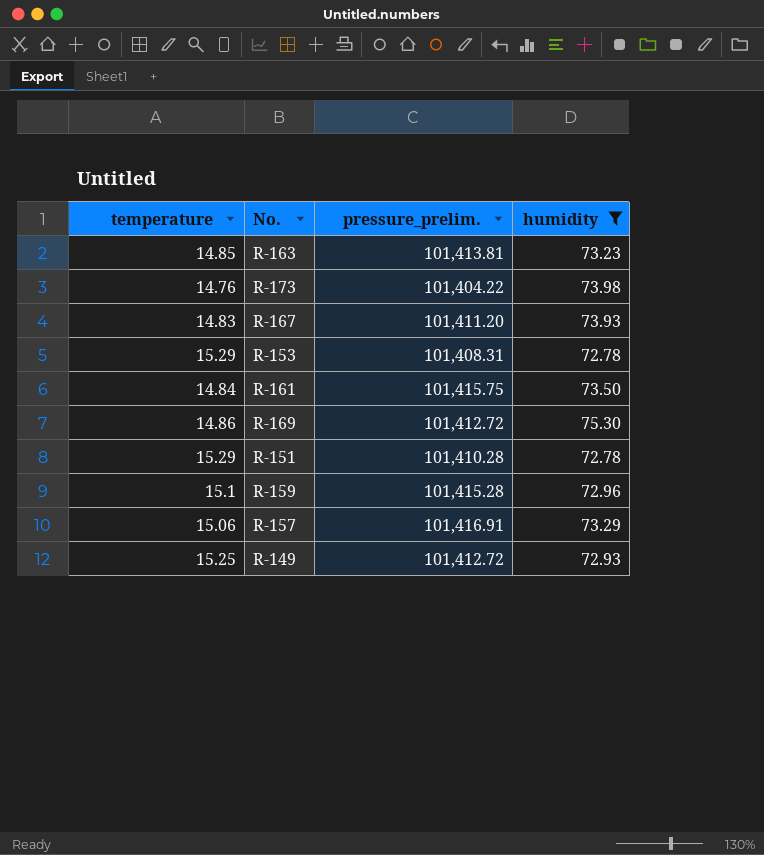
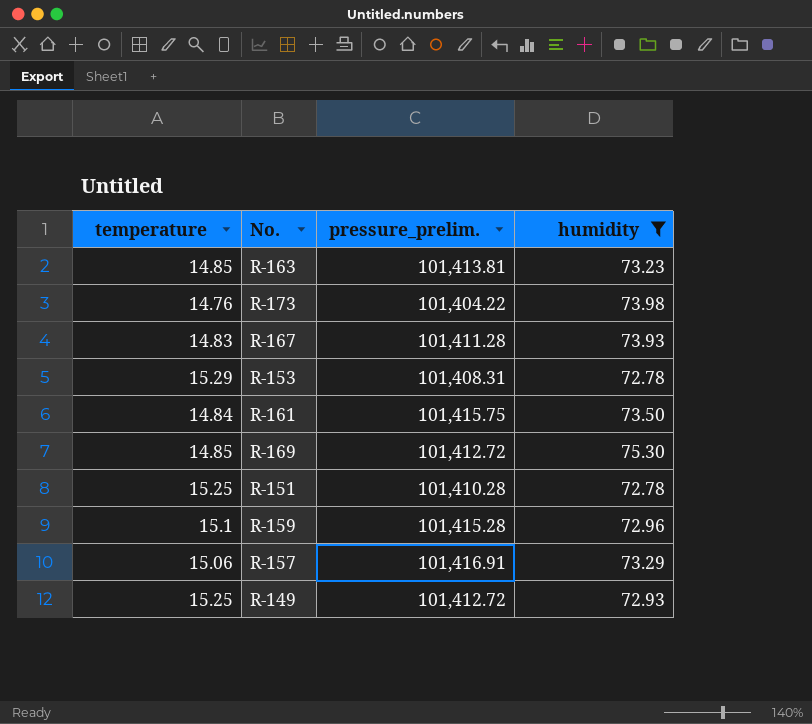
R-167 | pressure_prelim.: 101,411.20 -> 101,411.28
R-169 | temperature: 14.86 -> 14.85
R-151 | temperature: 15.29 -> 15.25

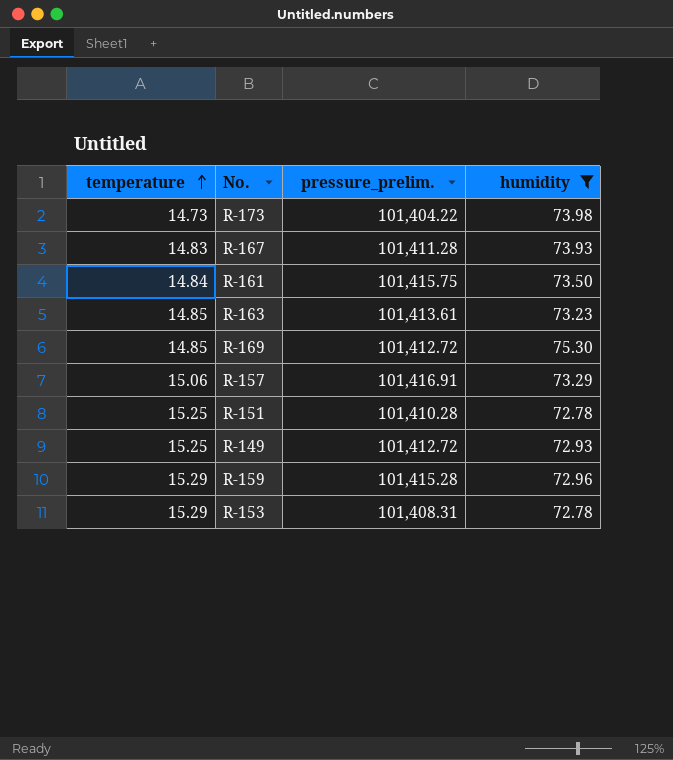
row order: none -> temperature ascending
R-173 | temperature: 14.76 -> 14.73
R-163 | pressure_prelim.: 101,413.81 -> 101,413.61
R-159 | temperature: 15.1 -> 15.29

